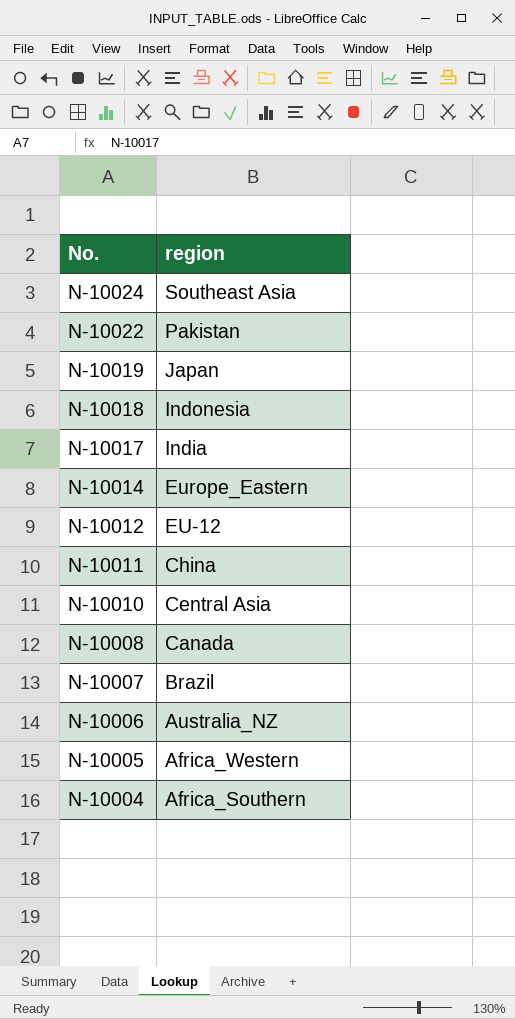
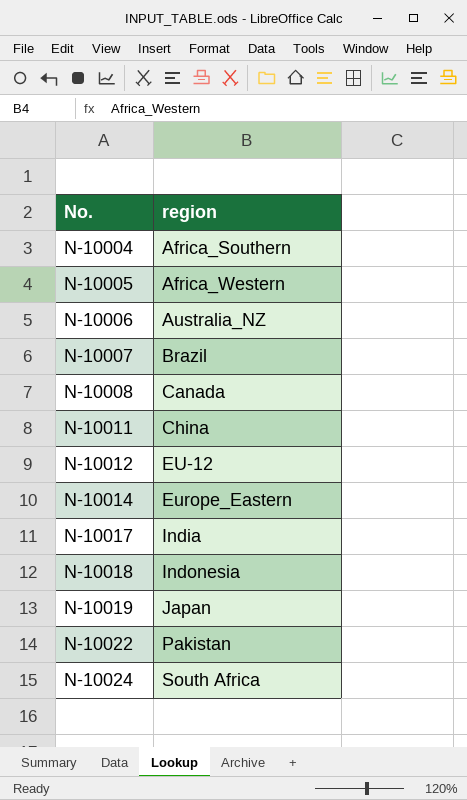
row order: No. descending -> No. ascending
row N-10010: Central Asia -> none
N-10024 | region: Southeast Asia -> South Africa

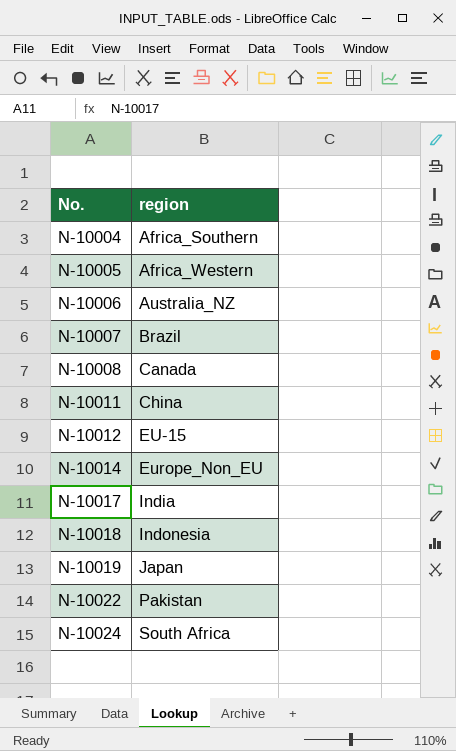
N-10012 | region: EU-12 -> EU-15
N-10014 | region: Europe_Eastern -> Europe_Non_EU

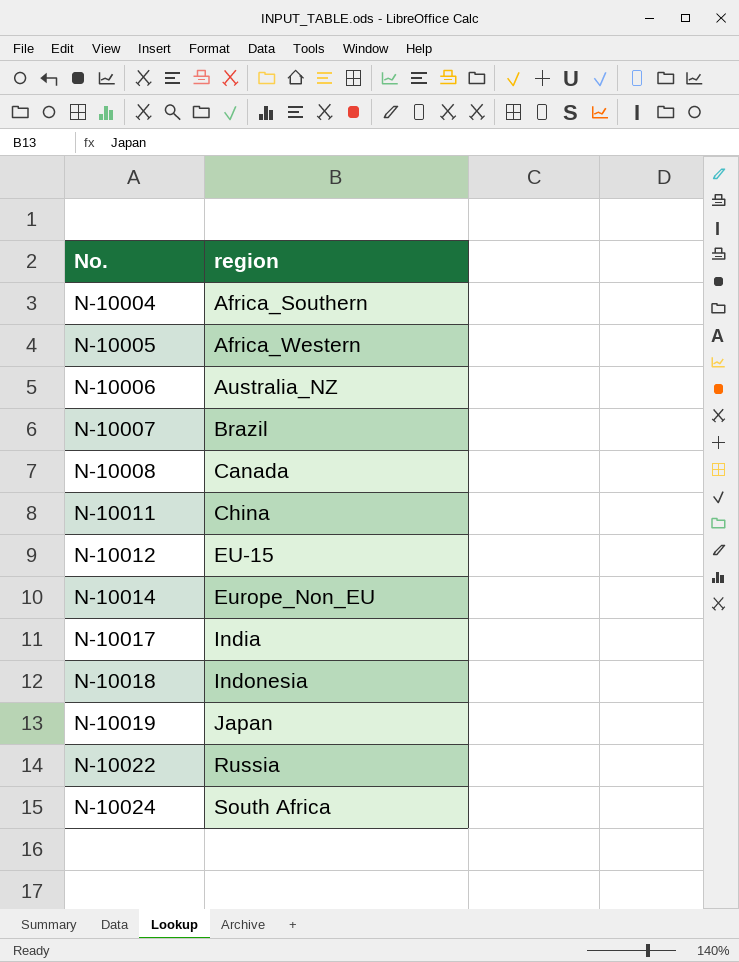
N-10022 | region: Pakistan -> Russia

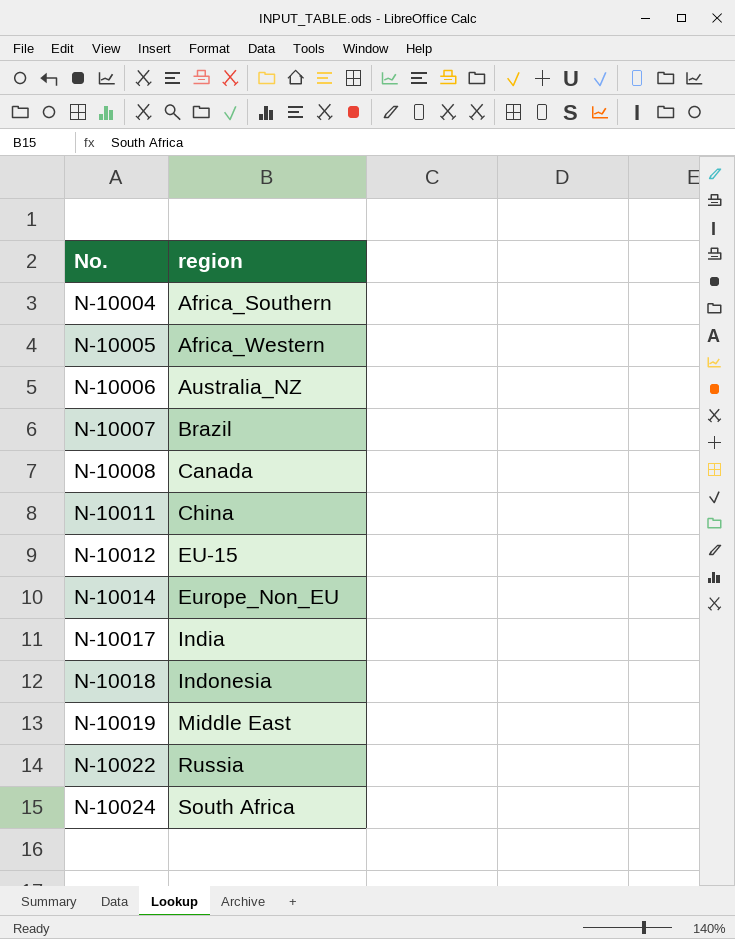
N-10019 | region: Japan -> Middle East

